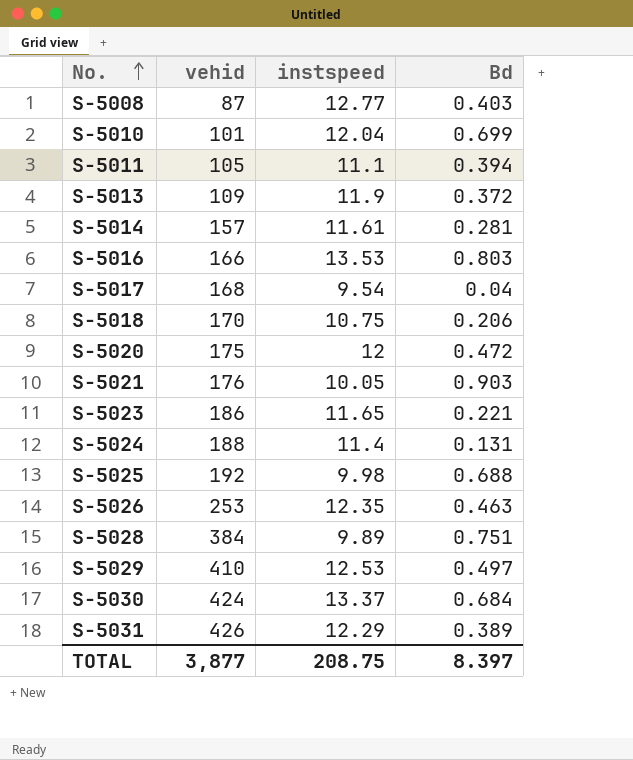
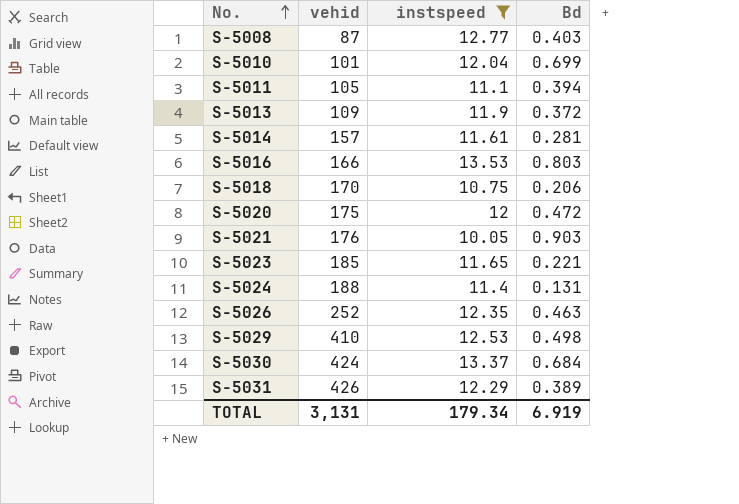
filter: none -> instspeed >= 10.05
S-5023 | vehid: 186 -> 185
S-5026 | vehid: 253 -> 252
S-5029 | Bd: 0.497 -> 0.498
TOTAL | vehid: 3,877 -> 3,131
TOTAL | instspeed: 208.75 -> 179.34
TOTAL | Bd: 8.397 -> 6.919

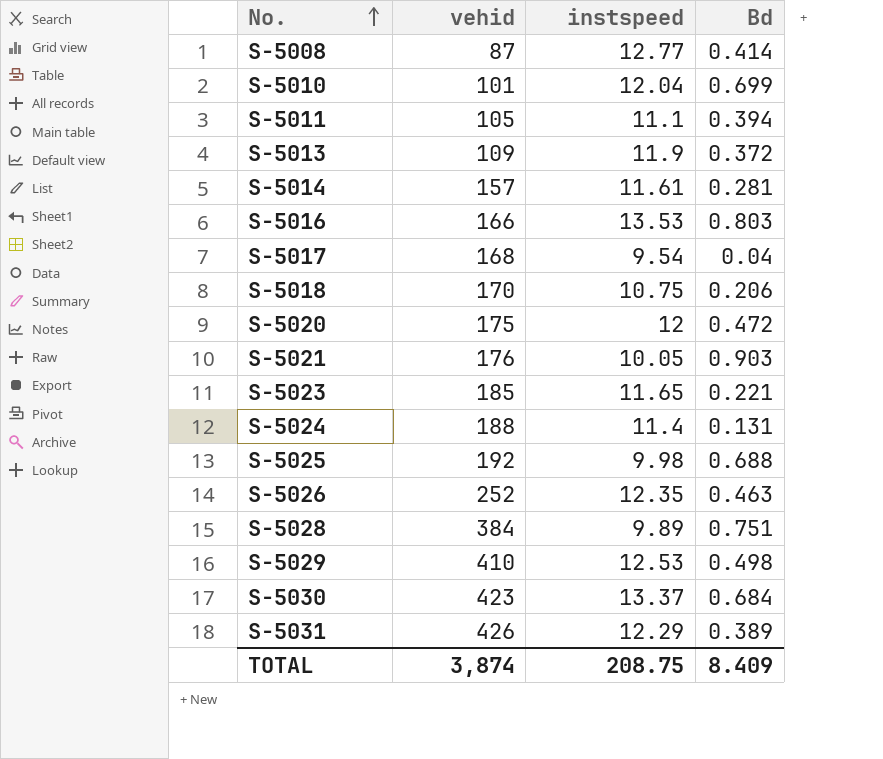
filter: instspeed >= 10.05 -> none
S-5008 | Bd: 0.403 -> 0.414
S-5030 | vehid: 424 -> 423
TOTAL | vehid: 3,131 -> 3,874
TOTAL | instspeed: 179.34 -> 208.75
TOTAL | Bd: 6.919 -> 8.409

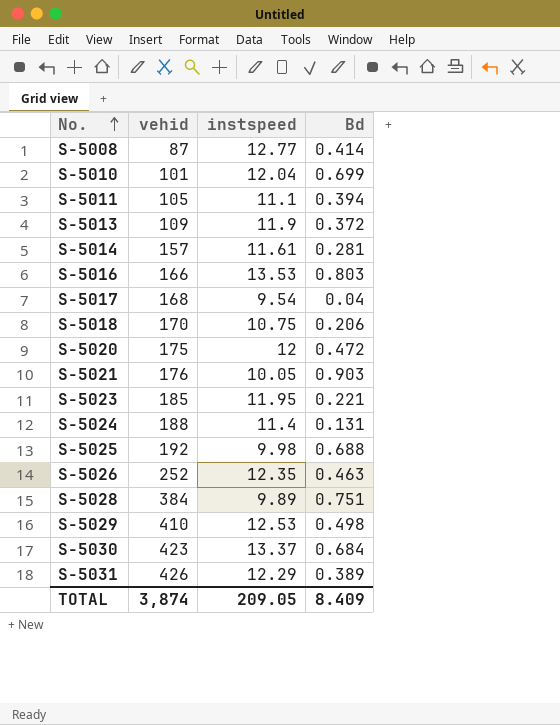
S-5023 | instspeed: 11.65 -> 11.95
TOTAL | instspeed: 208.75 -> 209.05

